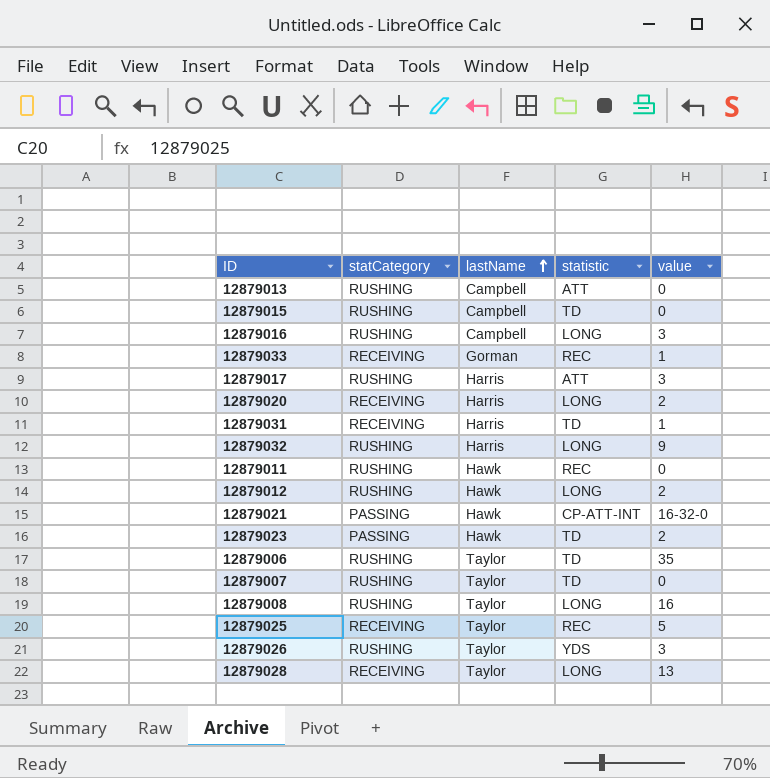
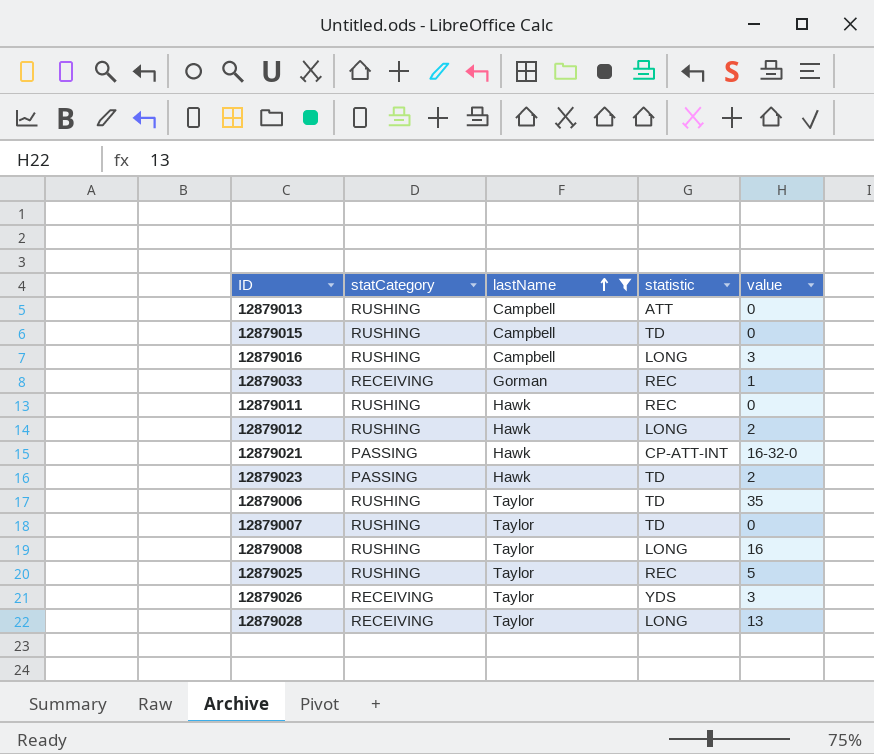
filter: none -> lastName != Harris
12879025 | statCategory: RECEIVING -> RUSHING
12879026 | statCategory: RUSHING -> RECEIVING

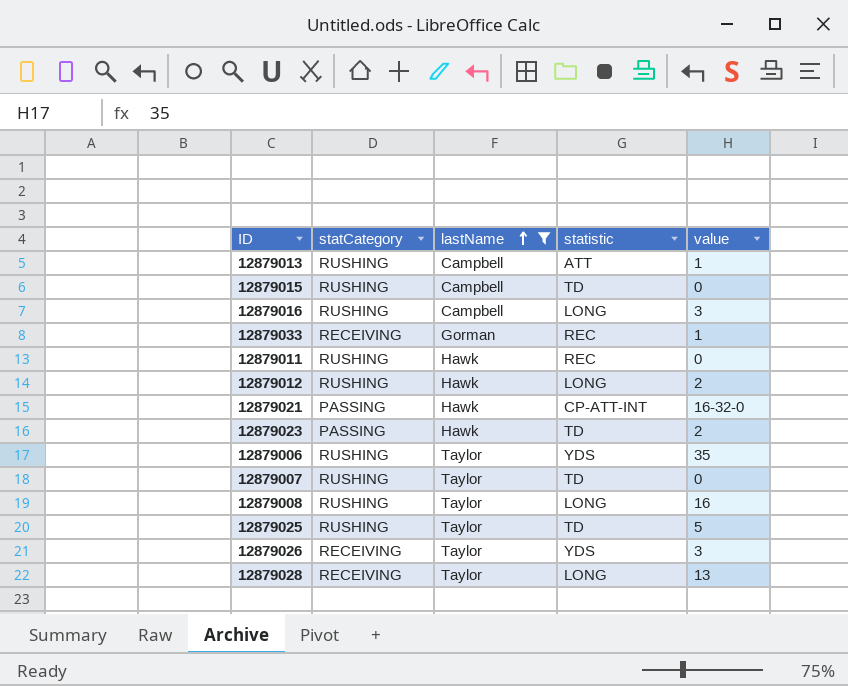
12879013 | value: 0 -> 1
12879006 | statistic: TD -> YDS
12879025 | statistic: REC -> TD

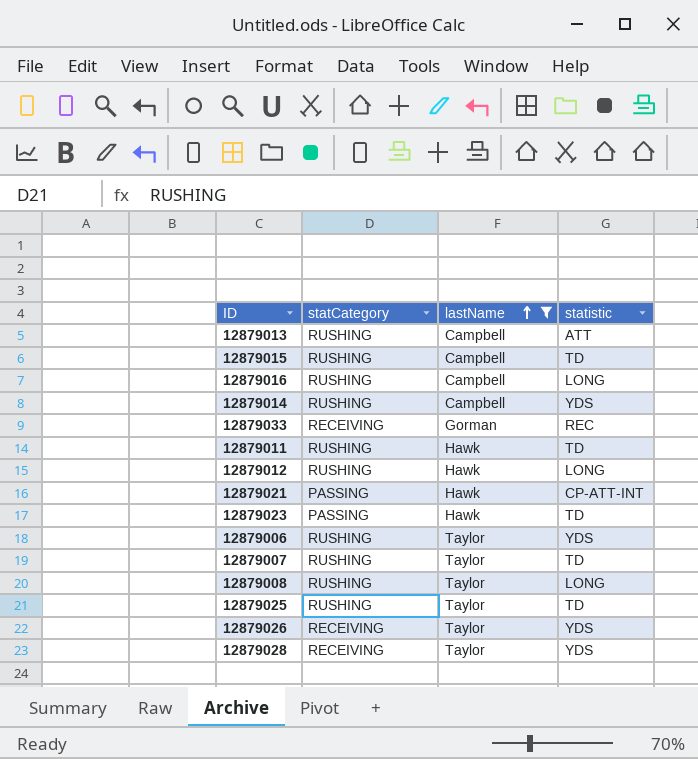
column value | position: 5 -> none
row 12879014: none -> RUSHING | Campbell | YDS
12879011 | statistic: REC -> TD
12879028 | statistic: LONG -> YDS

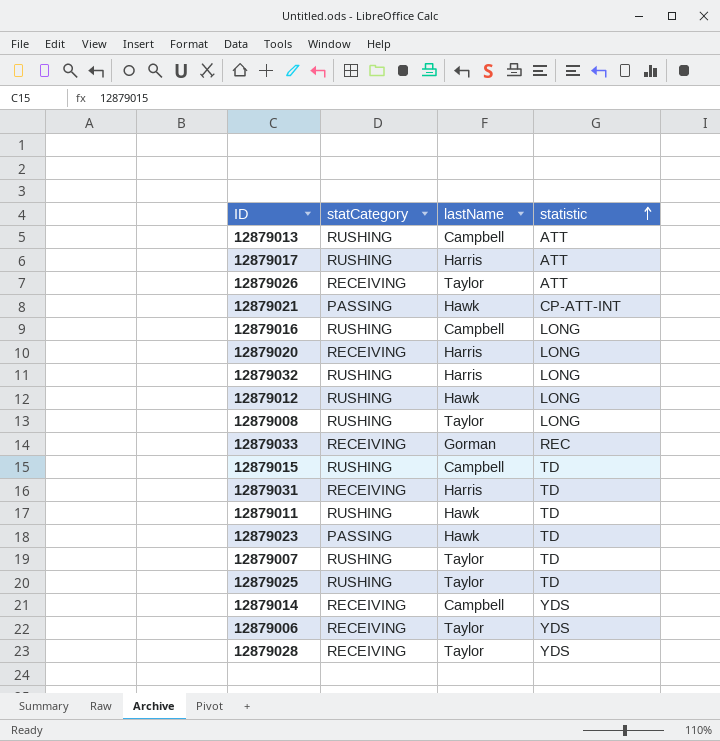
filter: lastName != Harris -> none
row order: lastName ascending -> statistic ascending
12879026 | statistic: YDS -> ATT
12879014 | statCategory: RUSHING -> RECEIVING
12879006 | statCategory: RUSHING -> RECEIVING

